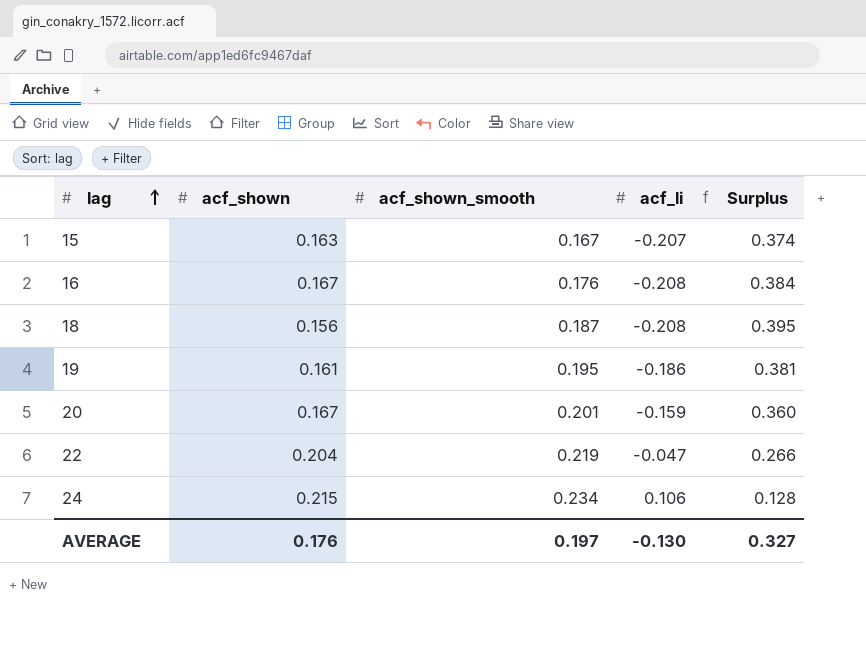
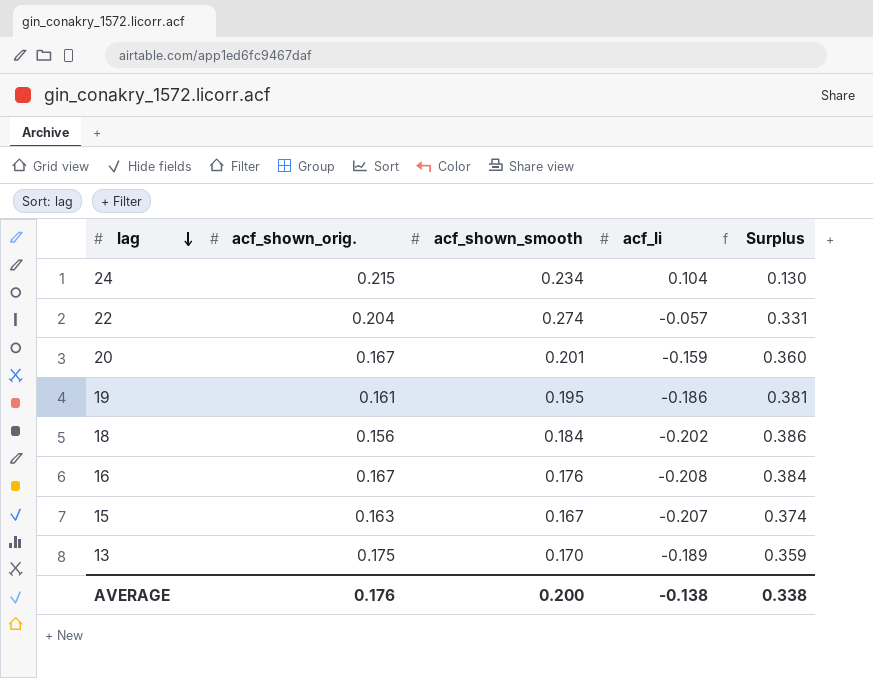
row order: lag ascending -> lag descending
column name: acf_shown -> acf_shown_orig.
24 | acf_li: 0.106 -> 0.104
24 | Surplus: 0.128 -> 0.130
22 | acf_shown_smooth: 0.219 -> 0.274
22 | acf_li: -0.047 -> -0.057
22 | Surplus: 0.266 -> 0.331
18 | acf_shown_smooth: 0.187 -> 0.184
18 | acf_li: -0.208 -> -0.202
18 | Surplus: 0.395 -> 0.386
row 13: none -> 0.175 | 0.170 | -0.189 | 0.359
AVERAGE | acf_shown_smooth: 0.197 -> 0.200
AVERAGE | acf_li: -0.130 -> -0.138
AVERAGE | Surplus: 0.327 -> 0.338

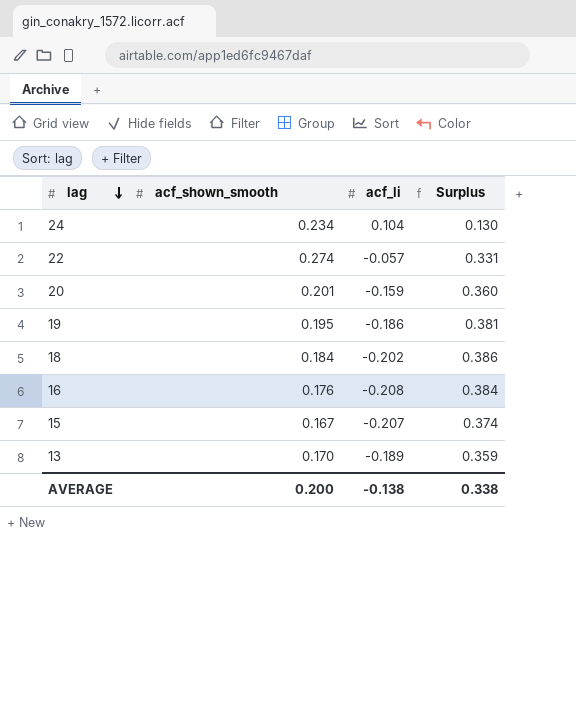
column acf_shown_orig. | position: 2 -> none

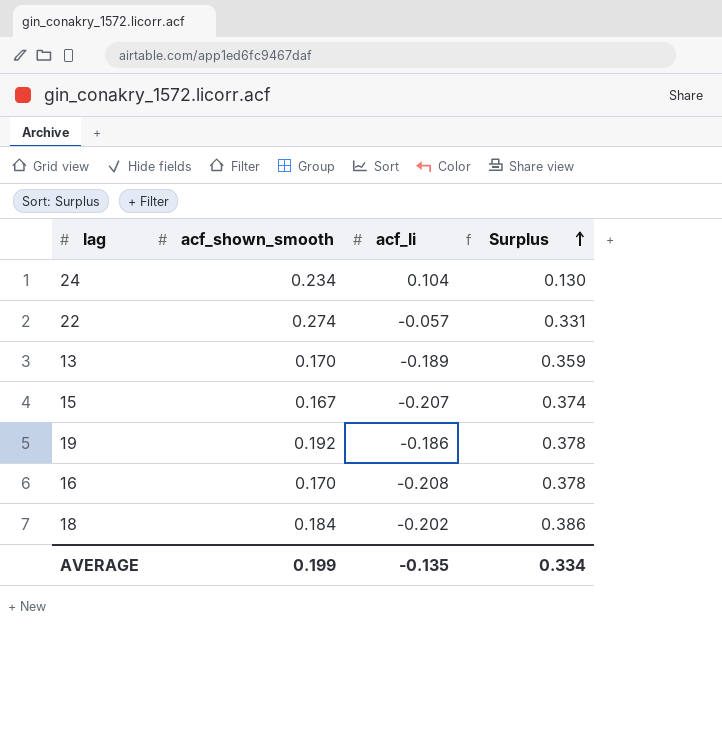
row order: lag descending -> Surplus ascending
row 20: 0.201 | -0.159 | 0.360 -> none
19 | acf_shown_smooth: 0.195 -> 0.192
19 | Surplus: 0.381 -> 0.378
16 | acf_shown_smooth: 0.176 -> 0.170
16 | Surplus: 0.384 -> 0.378
AVERAGE | acf_shown_smooth: 0.200 -> 0.199
AVERAGE | acf_li: -0.138 -> -0.135
AVERAGE | Surplus: 0.338 -> 0.334

